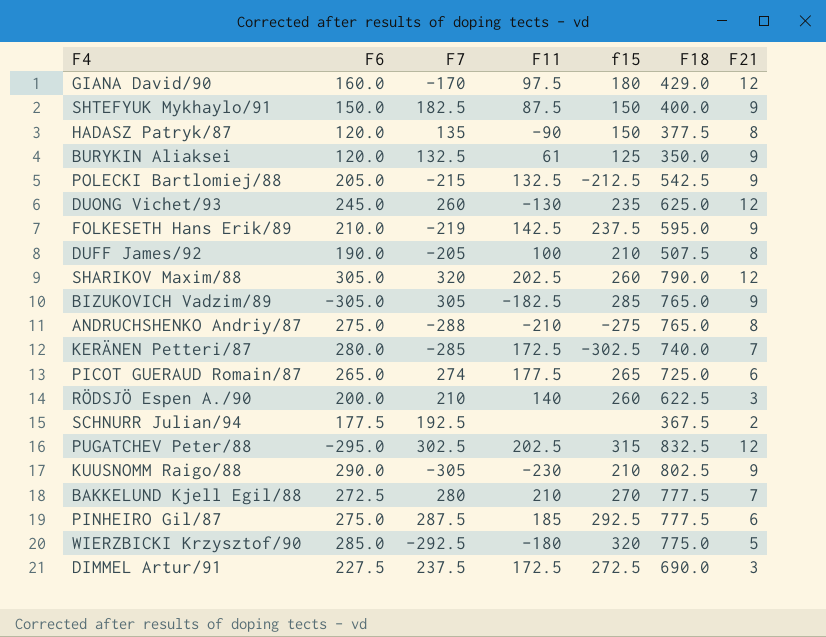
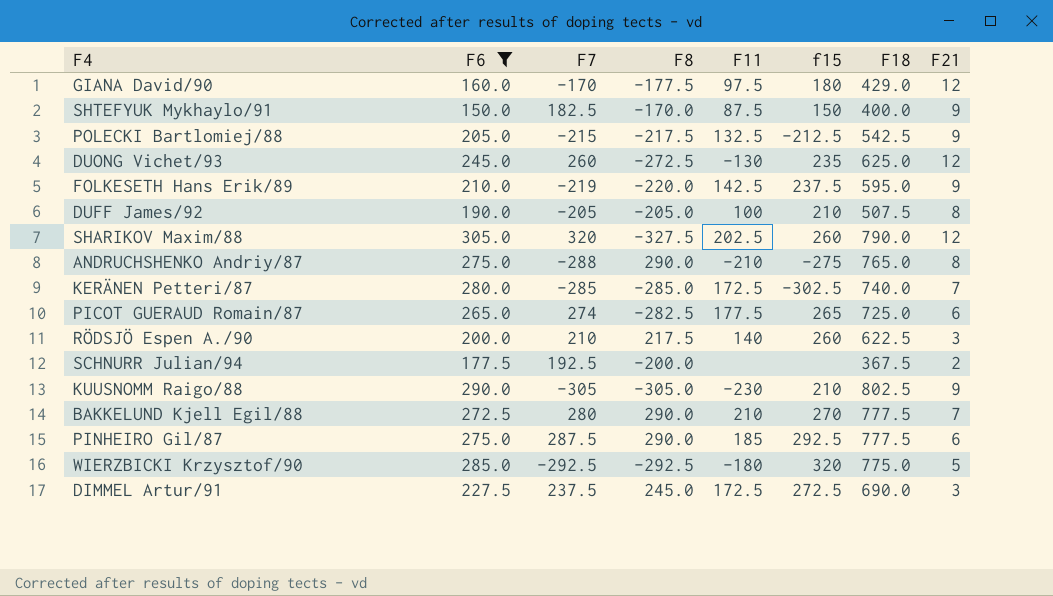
filter: none -> F6 >= 150.0
column F8 | position: none -> 4

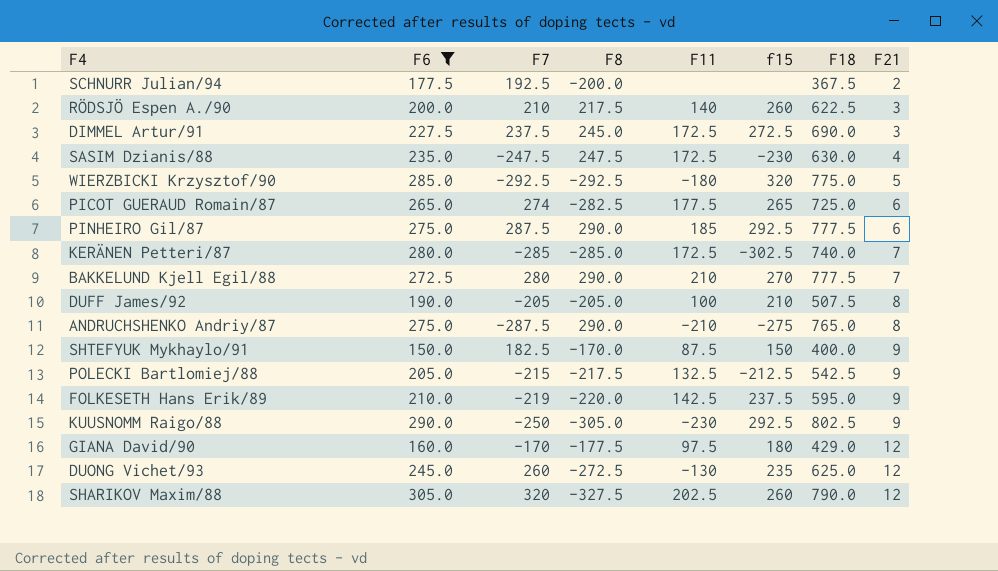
row order: none -> F21 ascending
row SASIM Dzianis/88: none -> 235.0 | -247.5 | 247.5 | 172.5 | -230 | 630.0 | 4
ANDRUCHSHENKO Andriy/87 | F7: -288 -> -287.5
KUUSNOMM Raigo/88 | F7: -305 -> -250
KUUSNOMM Raigo/88 | f15: 210 -> 292.5

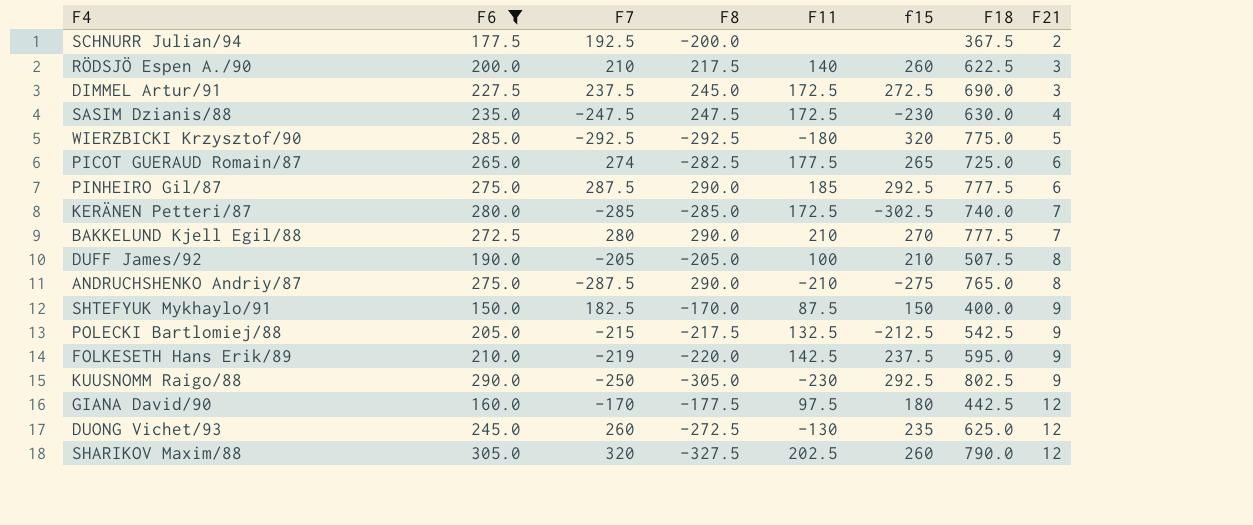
GIANA David/90 | F18: 429.0 -> 442.5

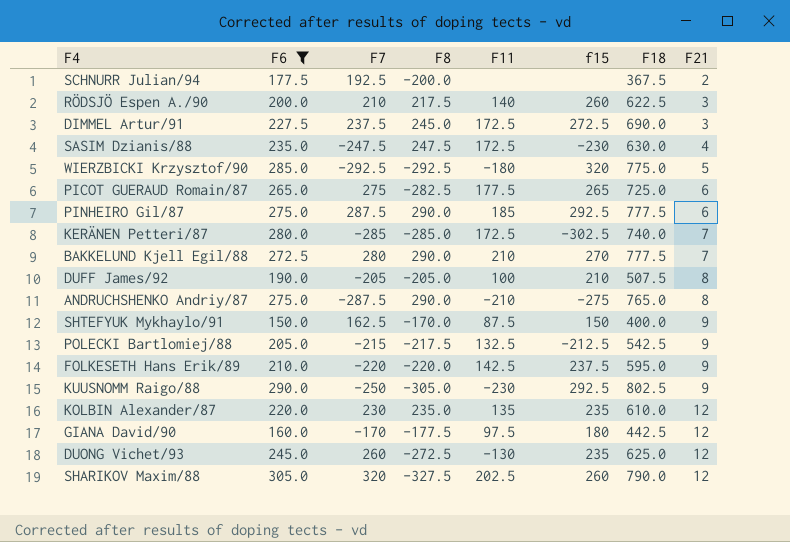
PICOT GUERAUD Romain/87 | F7: 274 -> 275
SHTEFYUK Mykhaylo/91 | F7: 182.5 -> 162.5
FOLKESETH Hans Erik/89 | F7: -219 -> -220
row KOLBIN Alexander/87: none -> 220.0 | 230 | 235.0 | 135 | 235 | 610.0 | 12

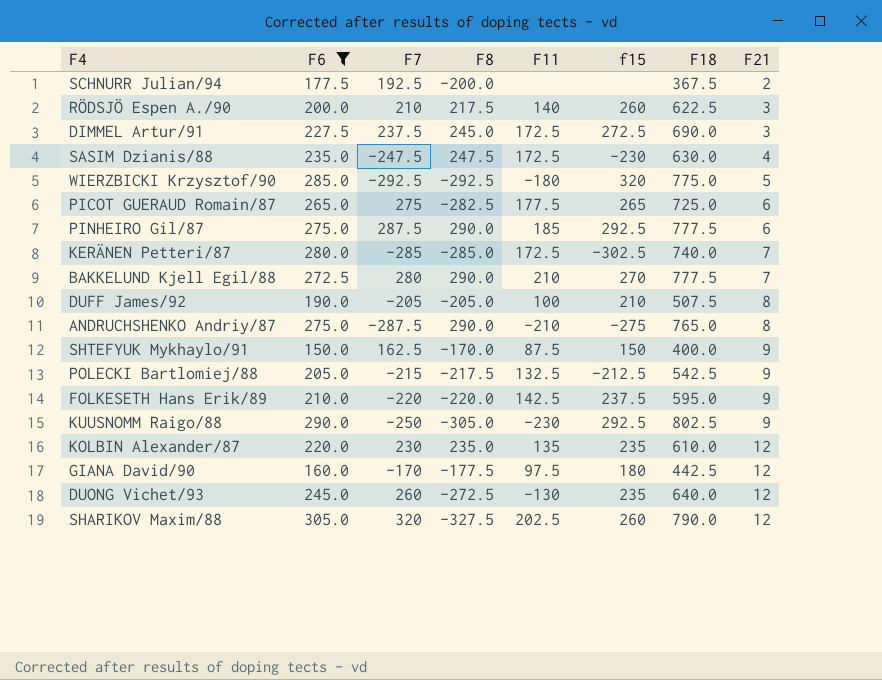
DUONG Vichet/93 | F18: 625.0 -> 640.0

